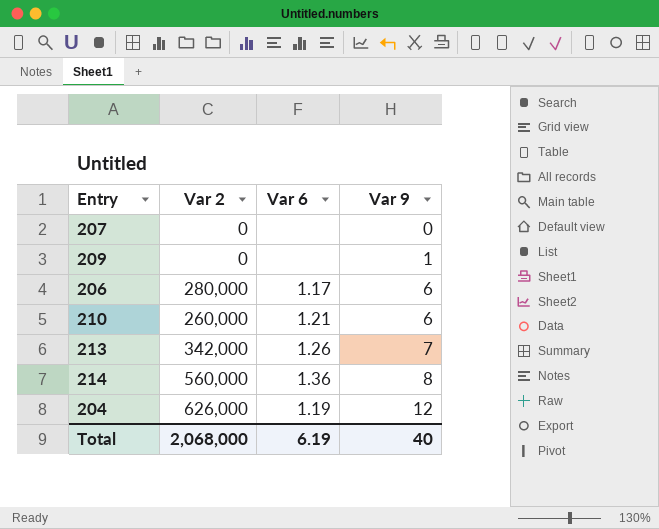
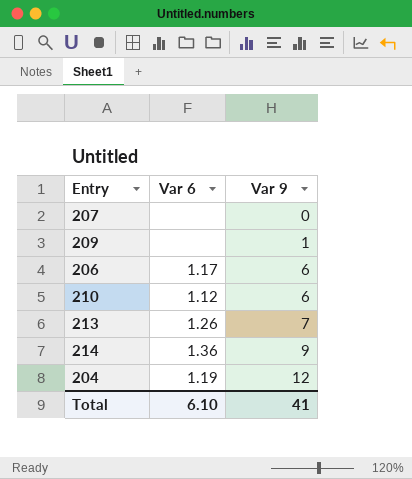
column Var 2 | position: 2 -> none
210 | Var 6: 1.21 -> 1.12
214 | Var 9: 8 -> 9
Total | Var 6: 6.19 -> 6.10
Total | Var 9: 40 -> 41

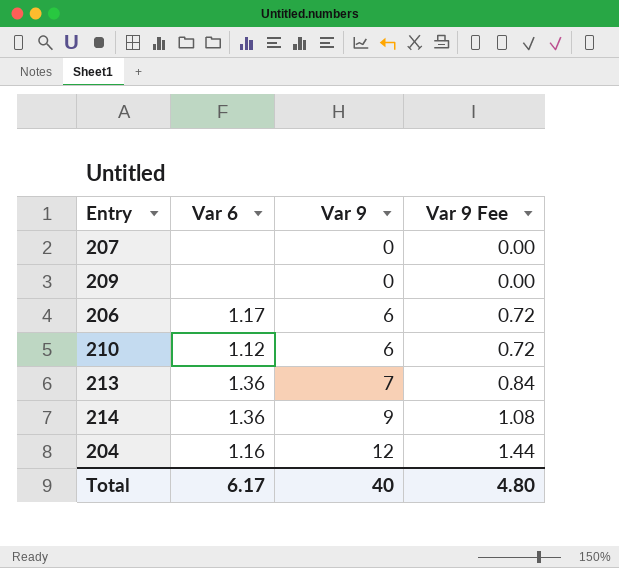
column Var 9 Fee | formula: none -> [Var 9] * 0.12
209 | Var 9: 1 -> 0
213 | Var 6: 1.26 -> 1.36
204 | Var 6: 1.19 -> 1.16
Total | Var 6: 6.10 -> 6.17
Total | Var 9: 41 -> 40

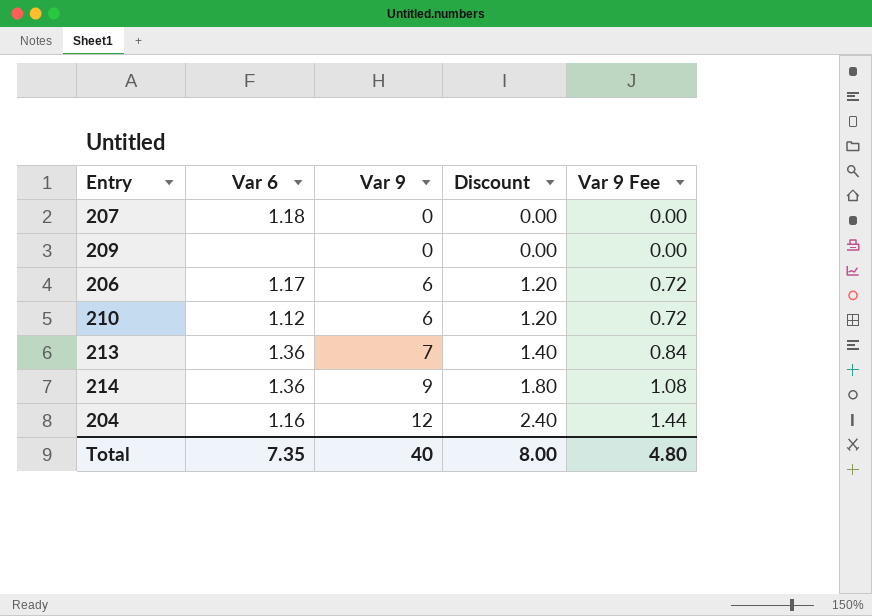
column Discount | formula: none -> [Var 9] * 0.2
207 | Var 6: none -> 1.18
Total | Var 6: 6.17 -> 7.35

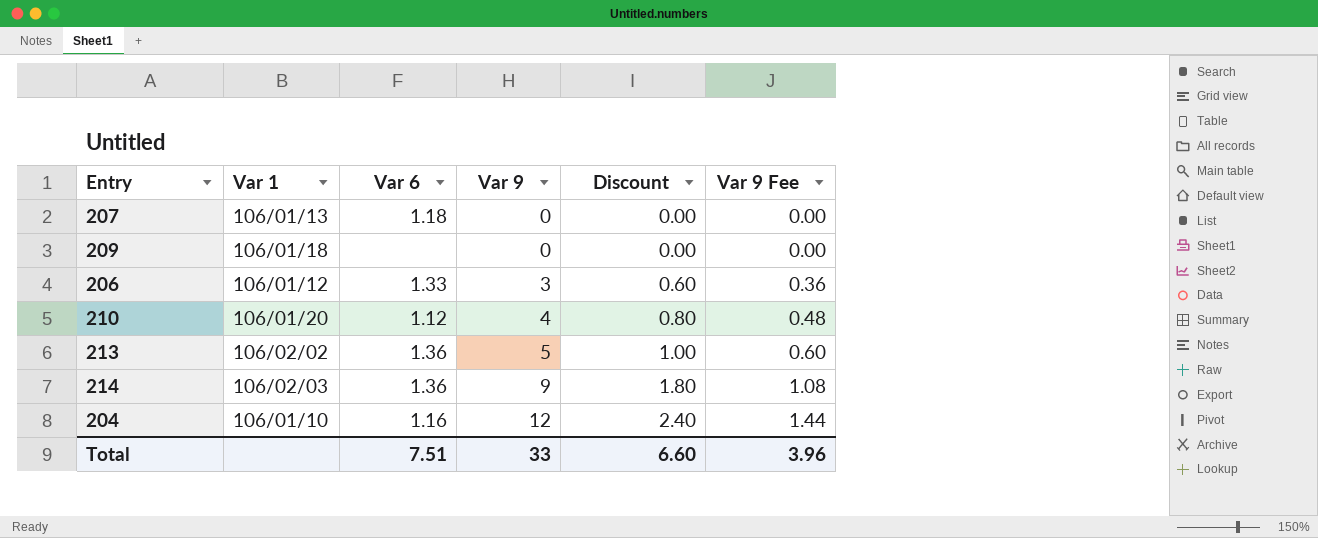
column Var 1 | position: none -> 2
206 | Var 6: 1.17 -> 1.33
206 | Var 9: 6 -> 3
206 | Discount: 1.20 -> 0.60
206 | Var 9 Fee: 0.72 -> 0.36
210 | Var 9: 6 -> 4
210 | Discount: 1.20 -> 0.80
210 | Var 9 Fee: 0.72 -> 0.48
213 | Var 9: 7 -> 5
213 | Discount: 1.40 -> 1.00
213 | Var 9 Fee: 0.84 -> 0.60
Total | Var 6: 7.35 -> 7.51
Total | Var 9: 40 -> 33
Total | Discount: 8.00 -> 6.60
Total | Var 9 Fee: 4.80 -> 3.96

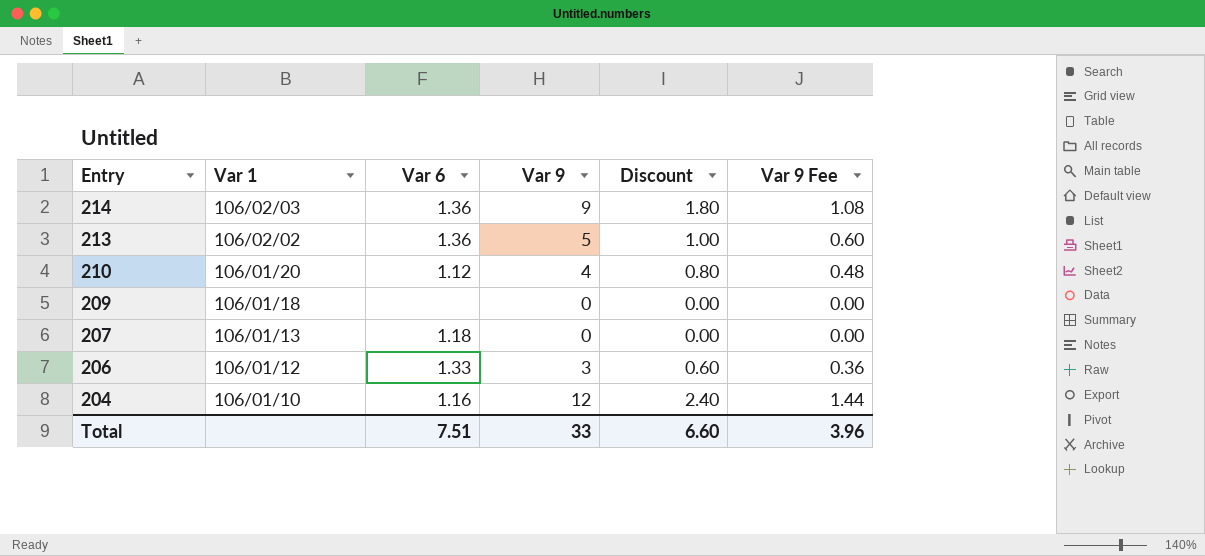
row order: Var 9 ascending -> Entry descending

